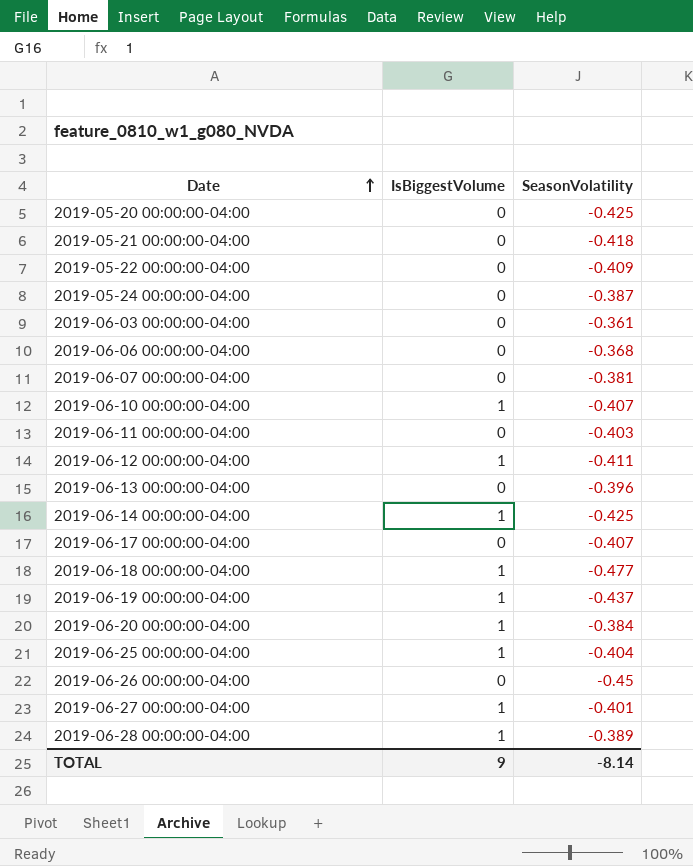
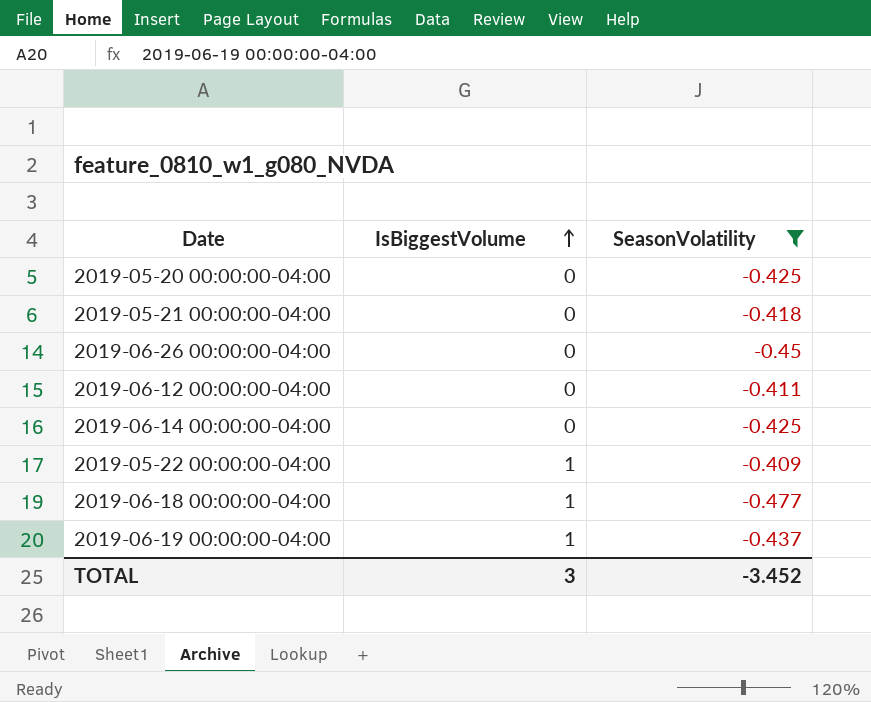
filter: none -> SeasonVolatility <= -0.409
row order: Date ascending -> IsBiggestVolume ascending
2019-06-12 00:00:00-04:00 | IsBiggestVolume: 1 -> 0
2019-06-14 00:00:00-04:00 | IsBiggestVolume: 1 -> 0
2019-05-22 00:00:00-04:00 | IsBiggestVolume: 0 -> 1
TOTAL | IsBiggestVolume: 9 -> 3
TOTAL | SeasonVolatility: -8.14 -> -3.452

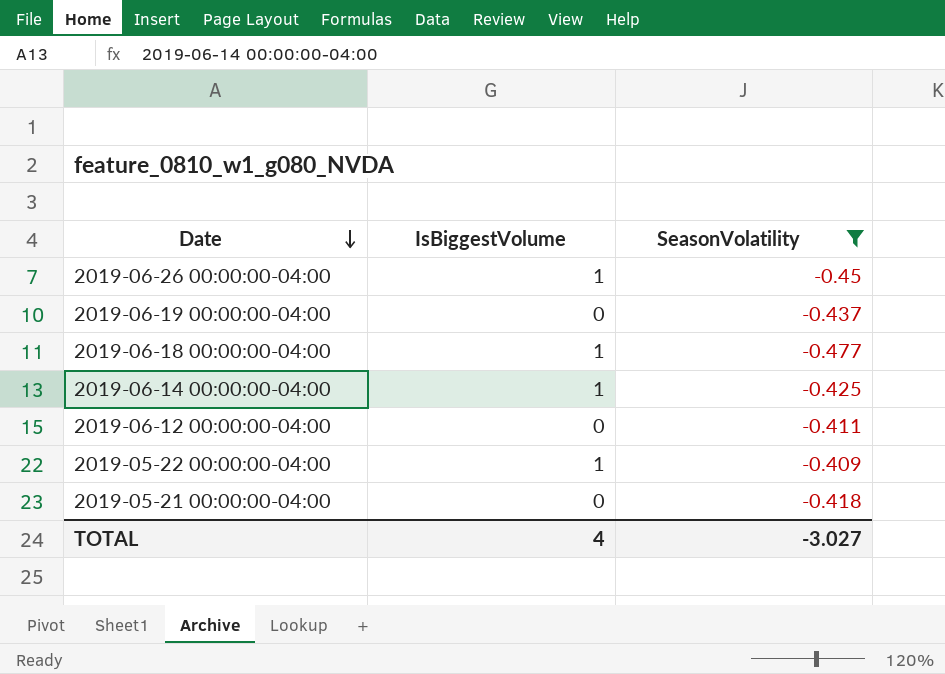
row order: IsBiggestVolume ascending -> Date descending
row 2019-05-20 00:00:00-04:00: 0 | -0.425 -> none
2019-06-26 00:00:00-04:00 | IsBiggestVolume: 0 -> 1
2019-06-19 00:00:00-04:00 | IsBiggestVolume: 1 -> 0
2019-06-14 00:00:00-04:00 | IsBiggestVolume: 0 -> 1
TOTAL | IsBiggestVolume: 3 -> 4
TOTAL | SeasonVolatility: -3.452 -> -3.027

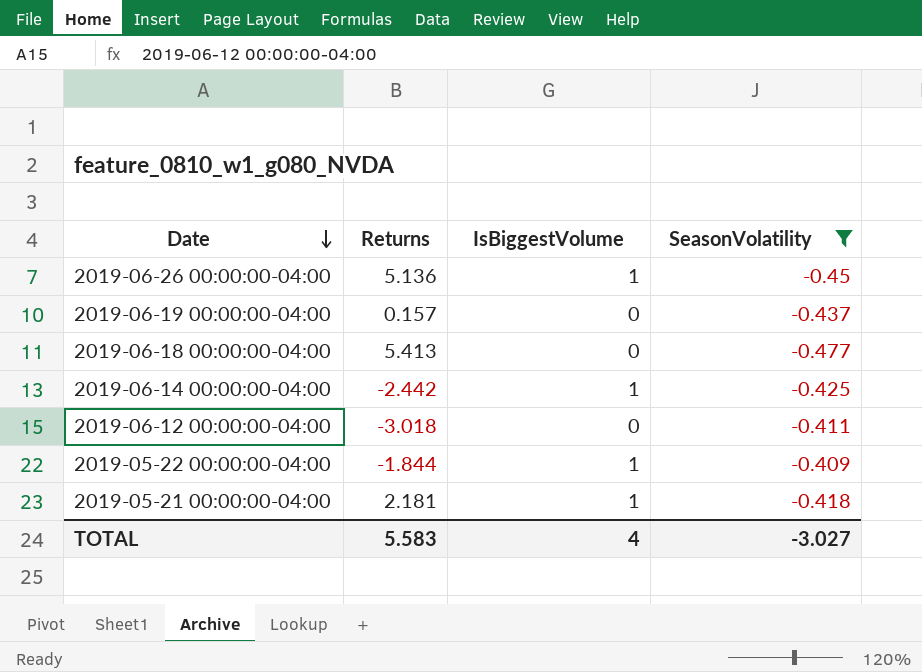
column Returns | position: none -> 2
2019-06-18 00:00:00-04:00 | IsBiggestVolume: 1 -> 0
2019-05-21 00:00:00-04:00 | IsBiggestVolume: 0 -> 1

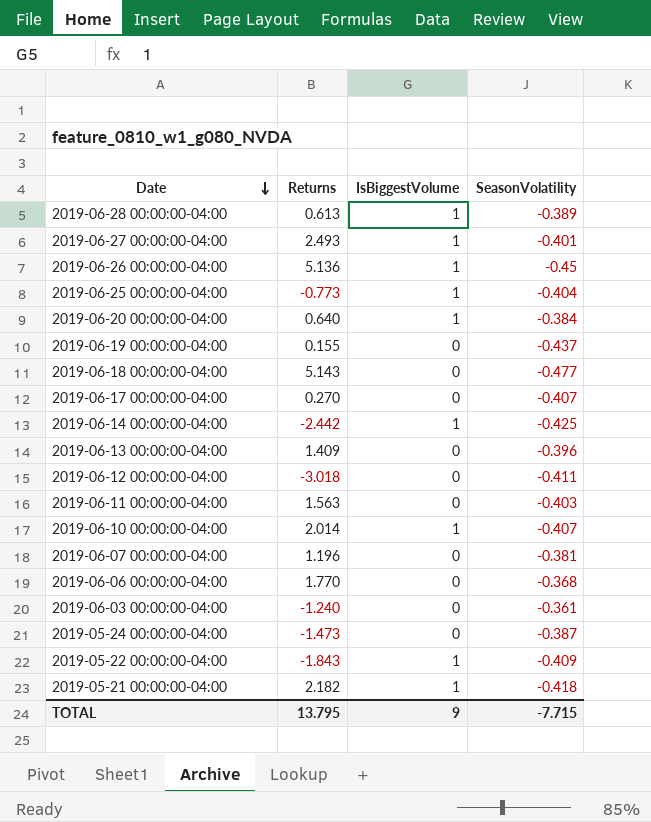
filter: SeasonVolatility <= -0.409 -> none
2019-06-19 00:00:00-04:00 | Returns: 0.157 -> 0.155
2019-06-18 00:00:00-04:00 | Returns: 5.413 -> 5.143
2019-05-22 00:00:00-04:00 | Returns: -1.844 -> -1.843
2019-05-21 00:00:00-04:00 | Returns: 2.181 -> 2.182
TOTAL | Returns: 5.583 -> 13.795
TOTAL | IsBiggestVolume: 4 -> 9
TOTAL | SeasonVolatility: -3.027 -> -7.715

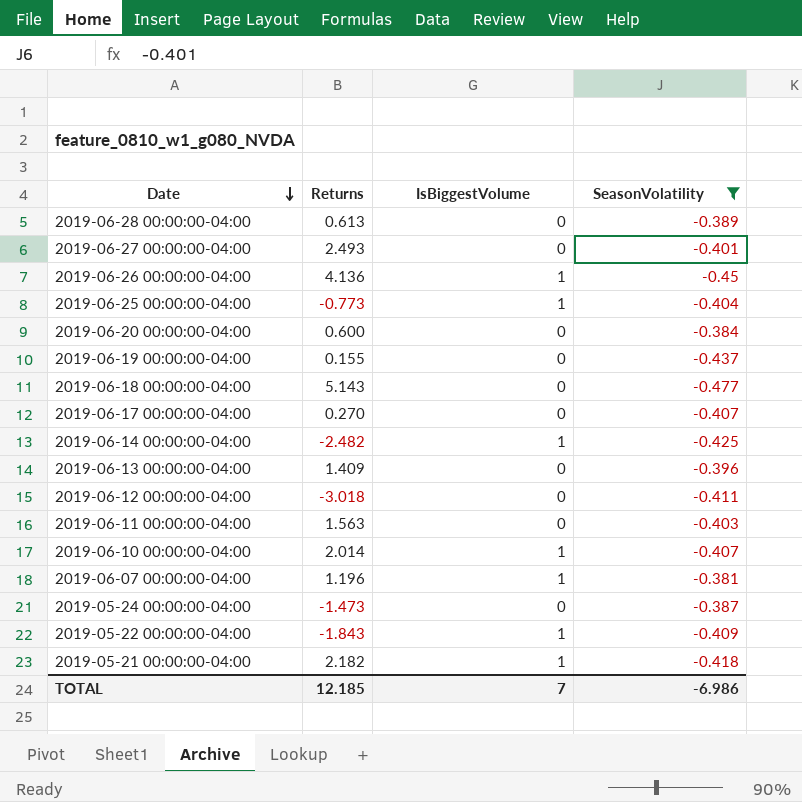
filter: none -> SeasonVolatility <= -0.381
2019-06-28 00:00:00-04:00 | IsBiggestVolume: 1 -> 0
2019-06-27 00:00:00-04:00 | IsBiggestVolume: 1 -> 0
2019-06-26 00:00:00-04:00 | Returns: 5.136 -> 4.136
2019-06-20 00:00:00-04:00 | Returns: 0.640 -> 0.600
2019-06-20 00:00:00-04:00 | IsBiggestVolume: 1 -> 0
2019-06-14 00:00:00-04:00 | Returns: -2.442 -> -2.482
2019-06-07 00:00:00-04:00 | IsBiggestVolume: 0 -> 1
TOTAL | Returns: 13.795 -> 12.185
TOTAL | IsBiggestVolume: 9 -> 7
TOTAL | SeasonVolatility: -7.715 -> -6.986

